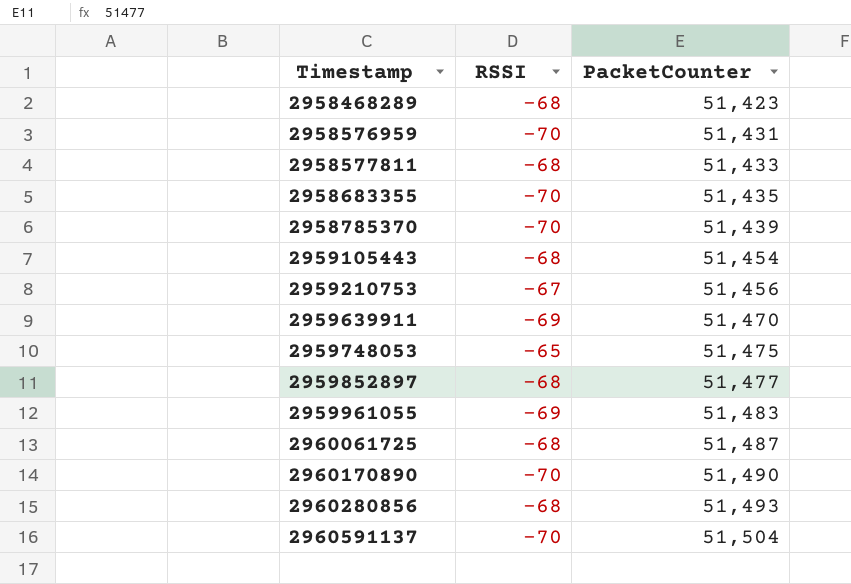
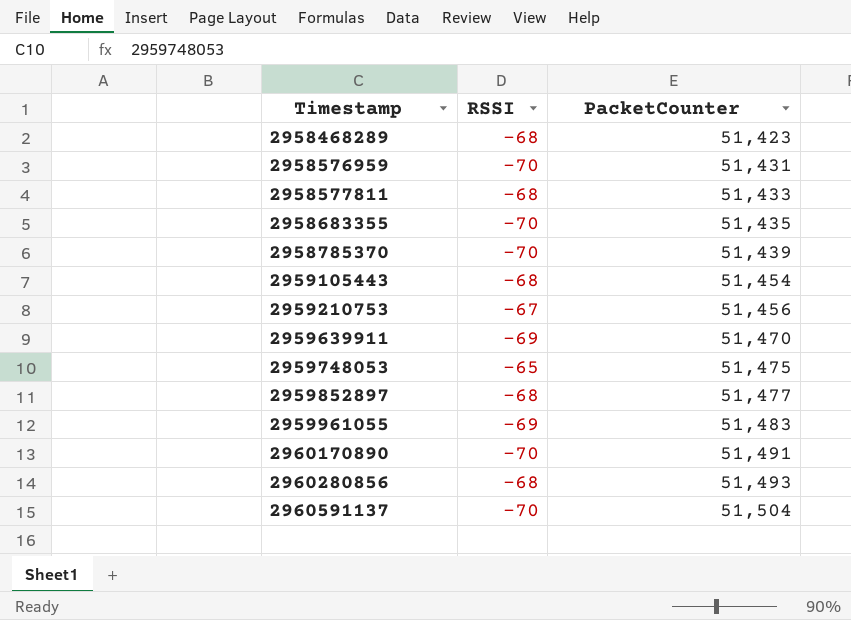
row 2960061725: -68 | 51,487 -> none
2960170890 | PacketCounter: 51,490 -> 51,491

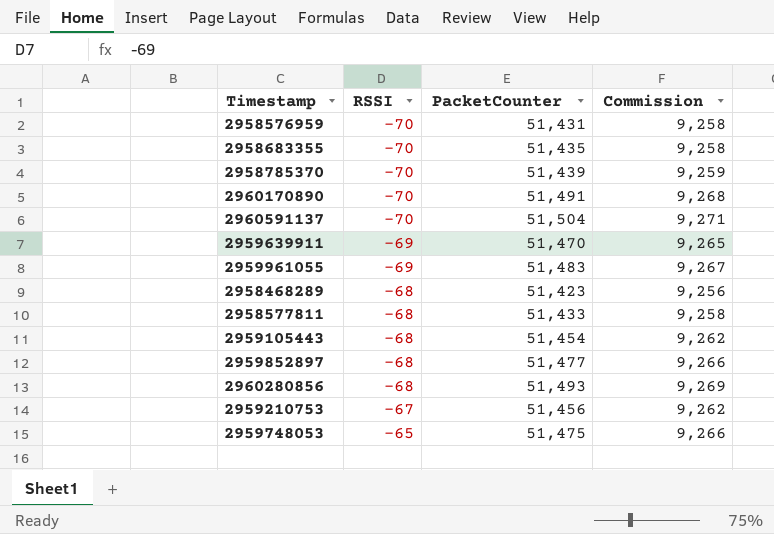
row order: Timestamp ascending -> RSSI ascending
column Commission | formula: none -> [PacketCounter] * 0.18

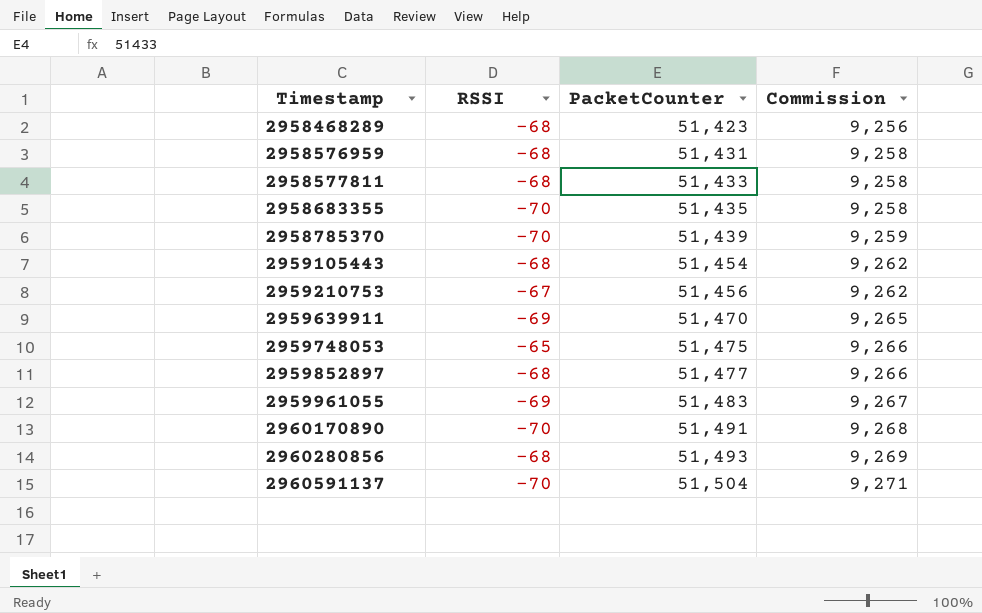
row order: RSSI ascending -> Timestamp ascending
2958576959 | RSSI: -70 -> -68

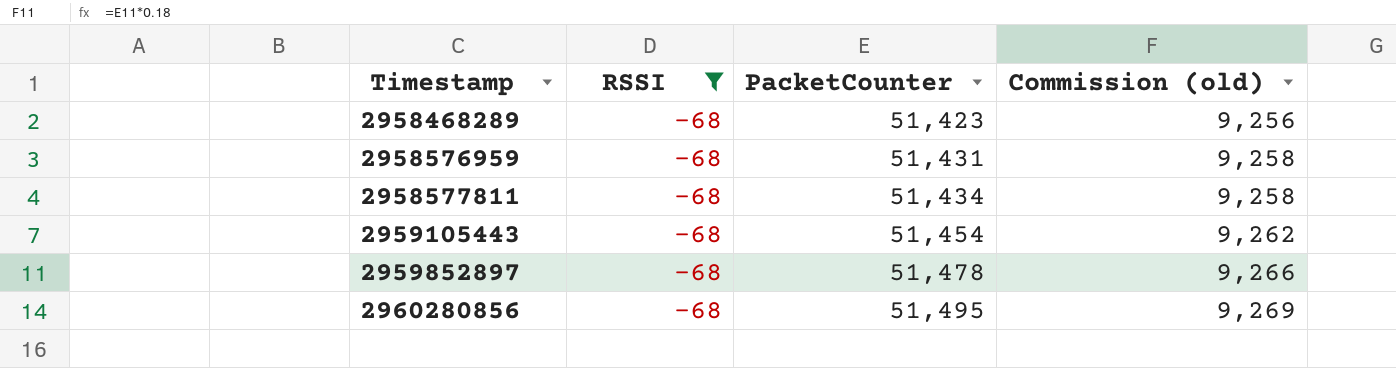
filter: none -> RSSI = -68
column name: Commission -> Commission (old)
2958577811 | PacketCounter: 51,433 -> 51,434
2959852897 | PacketCounter: 51,477 -> 51,478
2960280856 | PacketCounter: 51,493 -> 51,495

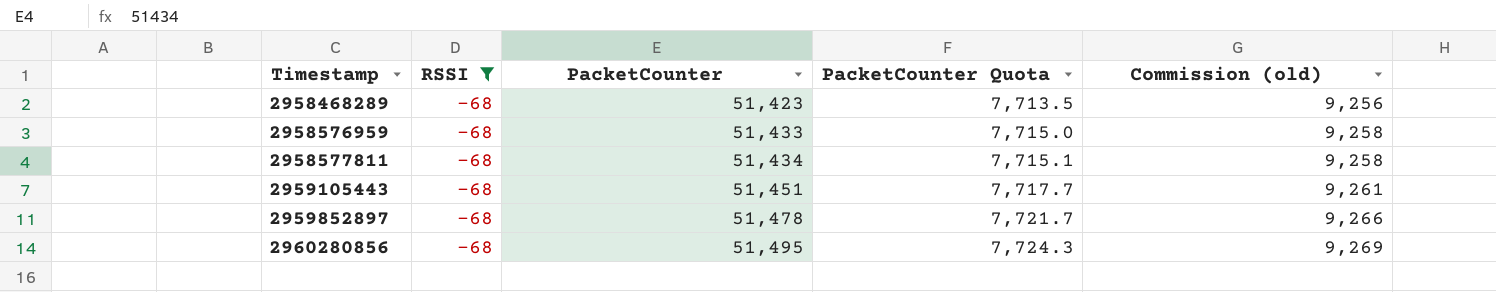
column PacketCounter Quota | formula: none -> [PacketCounter] * 0.15
2958576959 | PacketCounter: 51,431 -> 51,433
2959105443 | PacketCounter: 51,454 -> 51,451
2959105443 | Commission (old): 9,262 -> 9,261

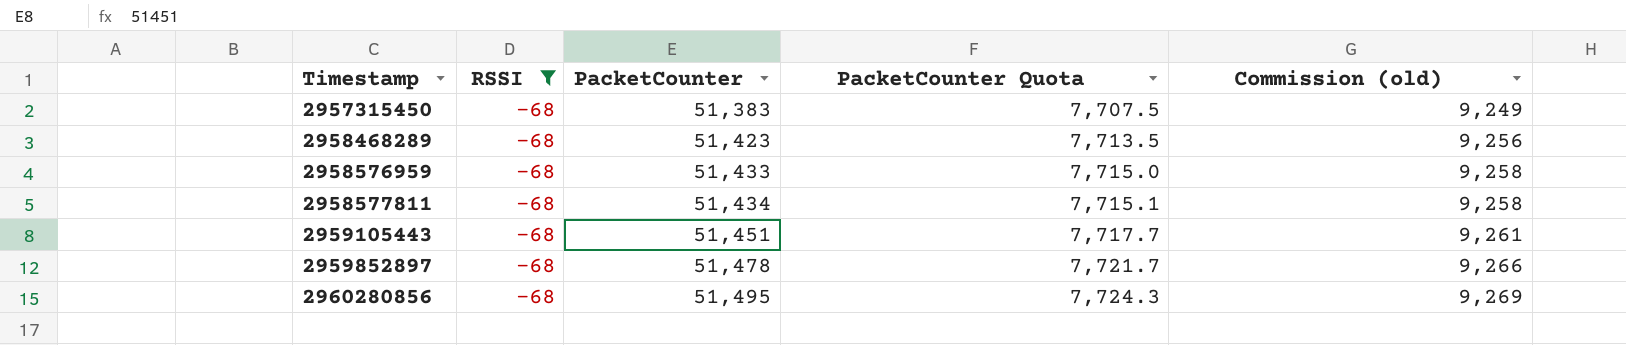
row 2957315450: none -> -68 | 51,383 | 7,707.5 | 9,249

